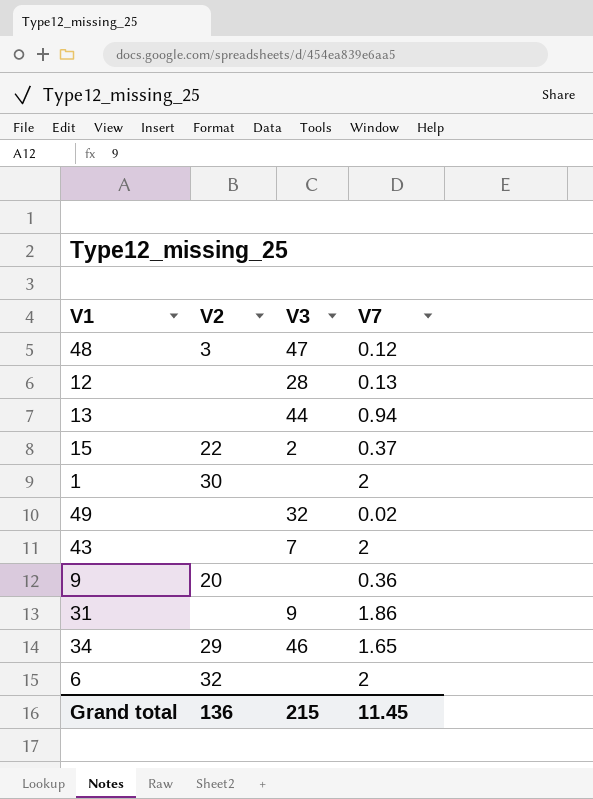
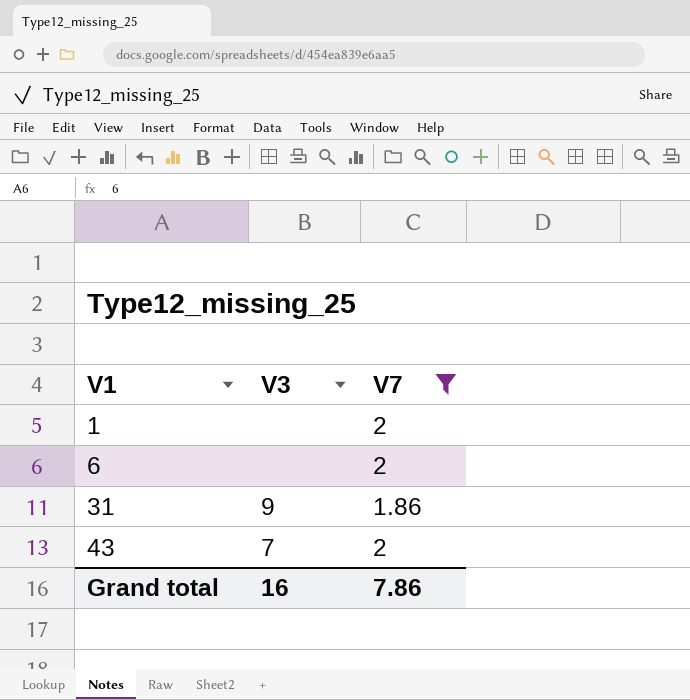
filter: none -> V7 >= 1.86
row order: none -> V1 ascending
column V2 | position: 2 -> none
Grand total | V3: 215 -> 16
Grand total | V7: 11.45 -> 7.86

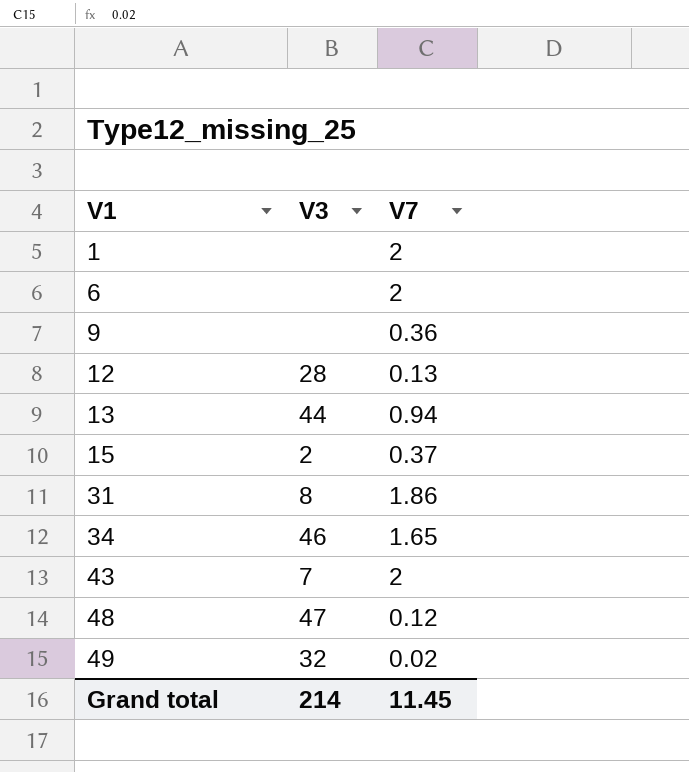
filter: V7 >= 1.86 -> none
31 | V3: 9 -> 8
Grand total | V3: 16 -> 214
Grand total | V7: 7.86 -> 11.45

